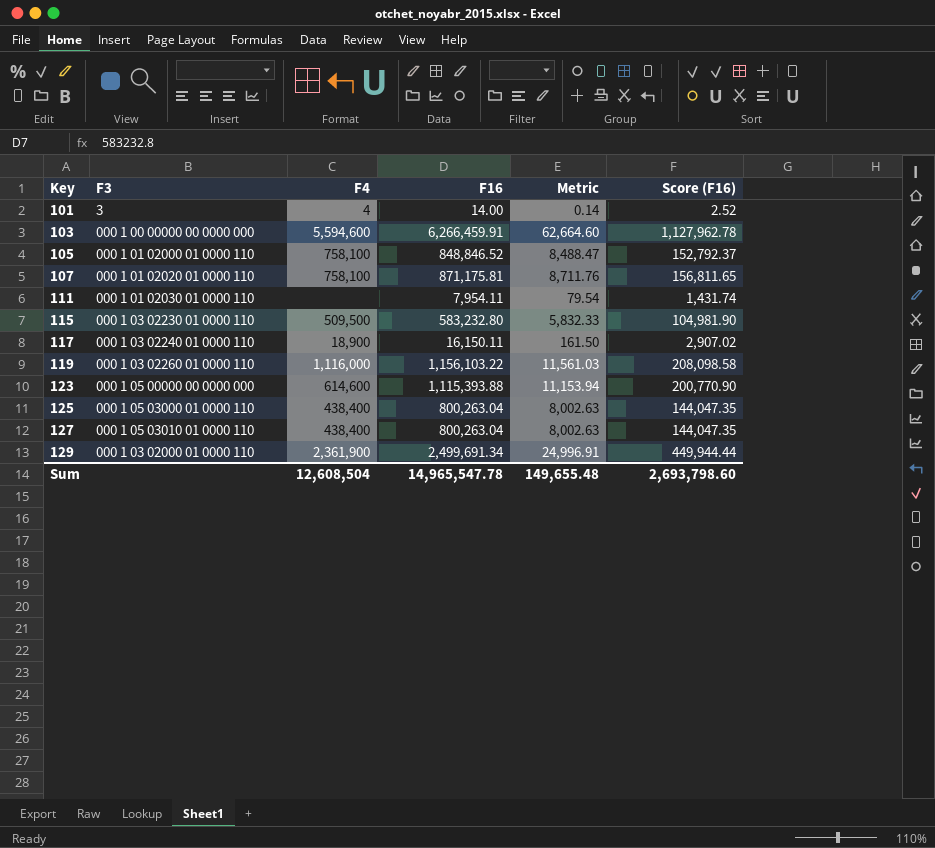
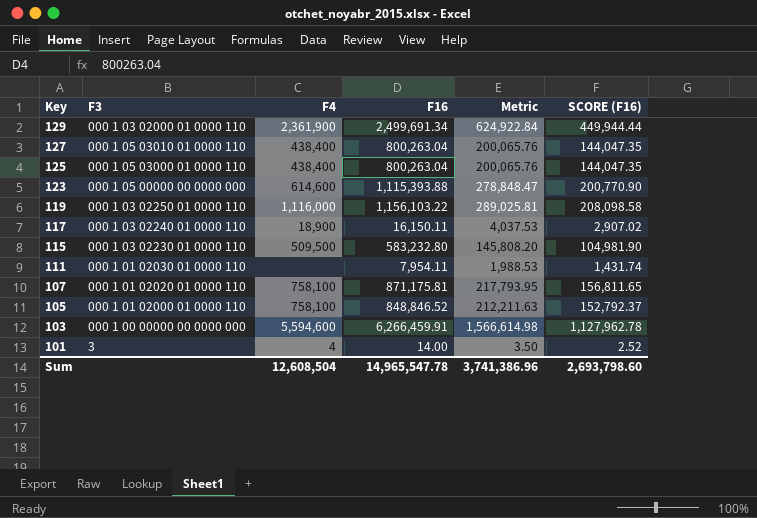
row order: Key ascending -> Key descending
column Metric | formula: [F16] * 0.01 -> [F16] * 0.25
column name: Score (F16) -> SCORE (F16)
119 | F3: 000 1 03 02260 01 0000 110 -> 000 1 03 02250 01 0000 110
Sum | Metric: 149,655.48 -> 3,741,386.96

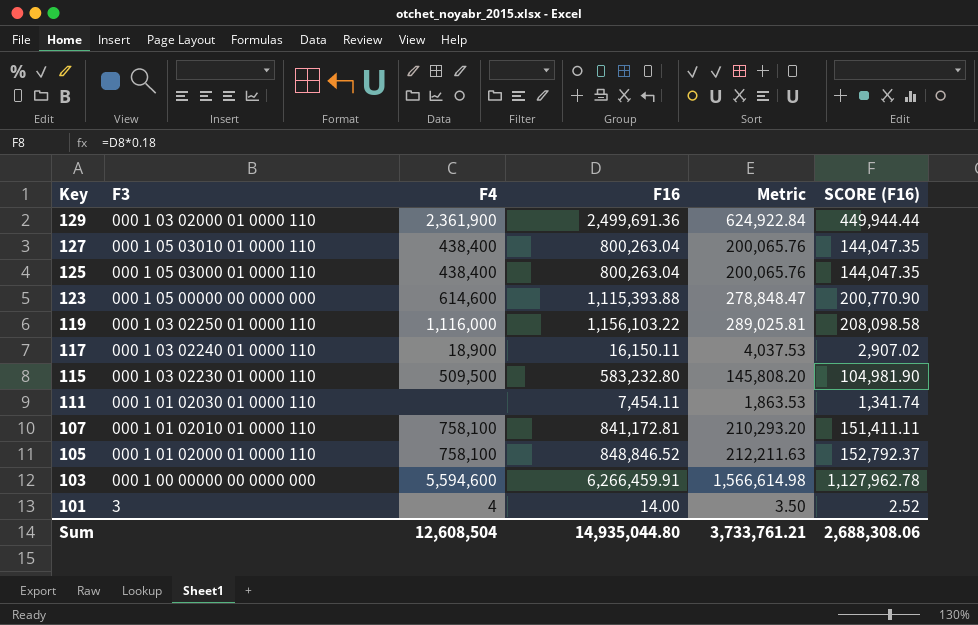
129 | F16: 2,499,691.34 -> 2,499,691.36
111 | F16: 7,954.11 -> 7,454.11
111 | Metric: 1,988.53 -> 1,863.53
111 | SCORE (F16): 1,431.74 -> 1,341.74
107 | F3: 000 1 01 02020 01 0000 110 -> 000 1 01 02010 01 0000 110
107 | F16: 871,175.81 -> 841,172.81
107 | Metric: 217,793.95 -> 210,293.20
107 | SCORE (F16): 156,811.65 -> 151,411.11
Sum | F16: 14,965,547.78 -> 14,935,044.80
Sum | Metric: 3,741,386.96 -> 3,733,761.21
Sum | SCORE (F16): 2,693,798.60 -> 2,688,308.06

